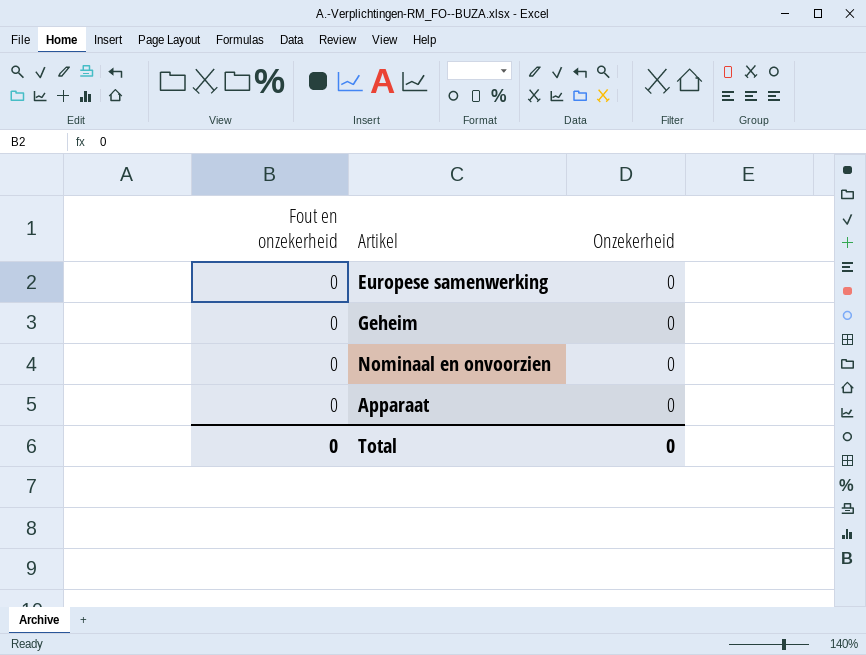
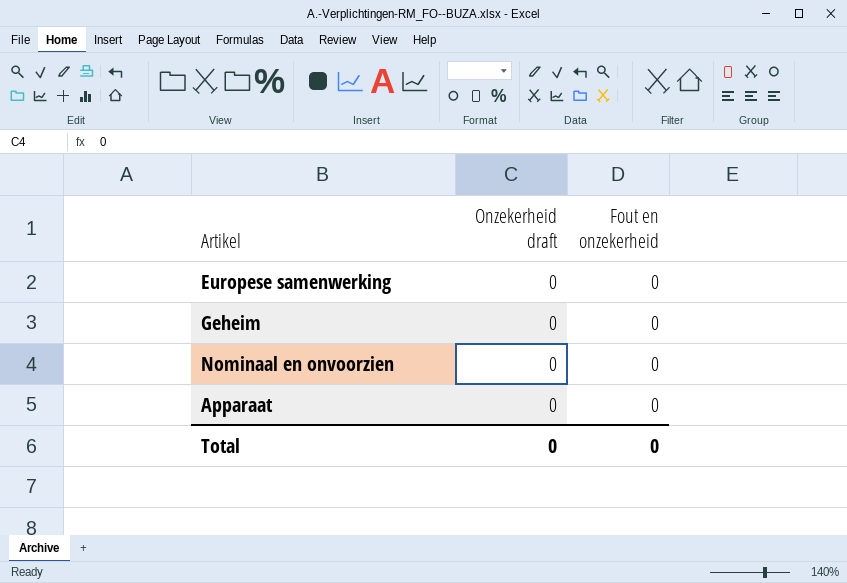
column name: Onzekerheid -> Onzekerheid draft
column Fout en onzekerheid | position: 1 -> 3

